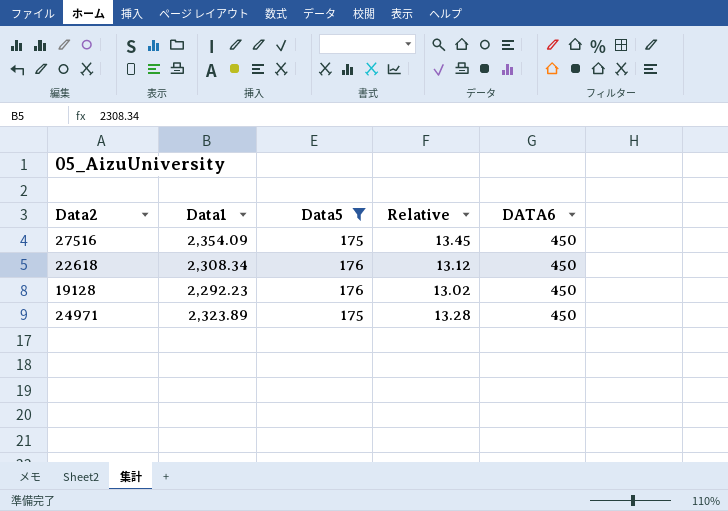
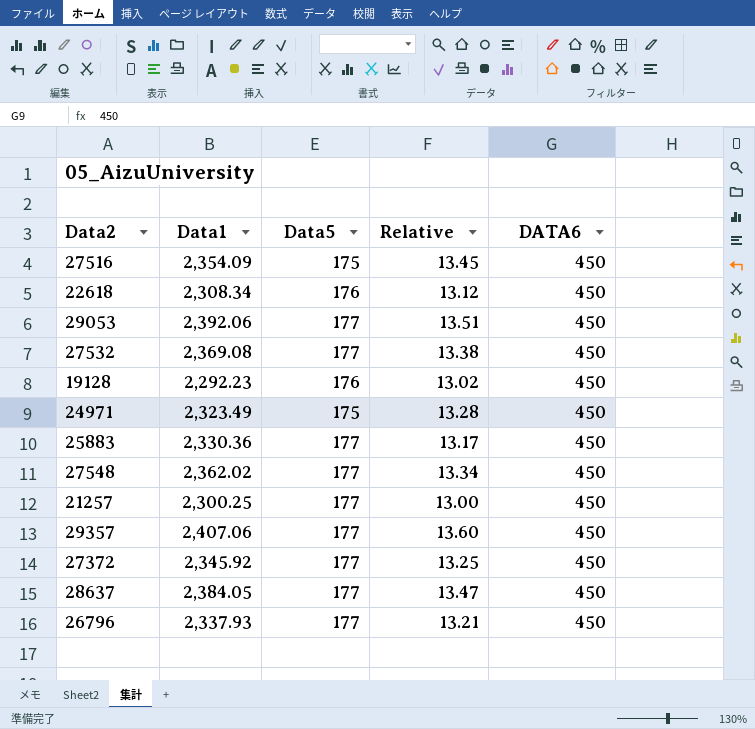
filter: Data5 != 177 -> none
24971 | Data1: 2,323.89 -> 2,323.49

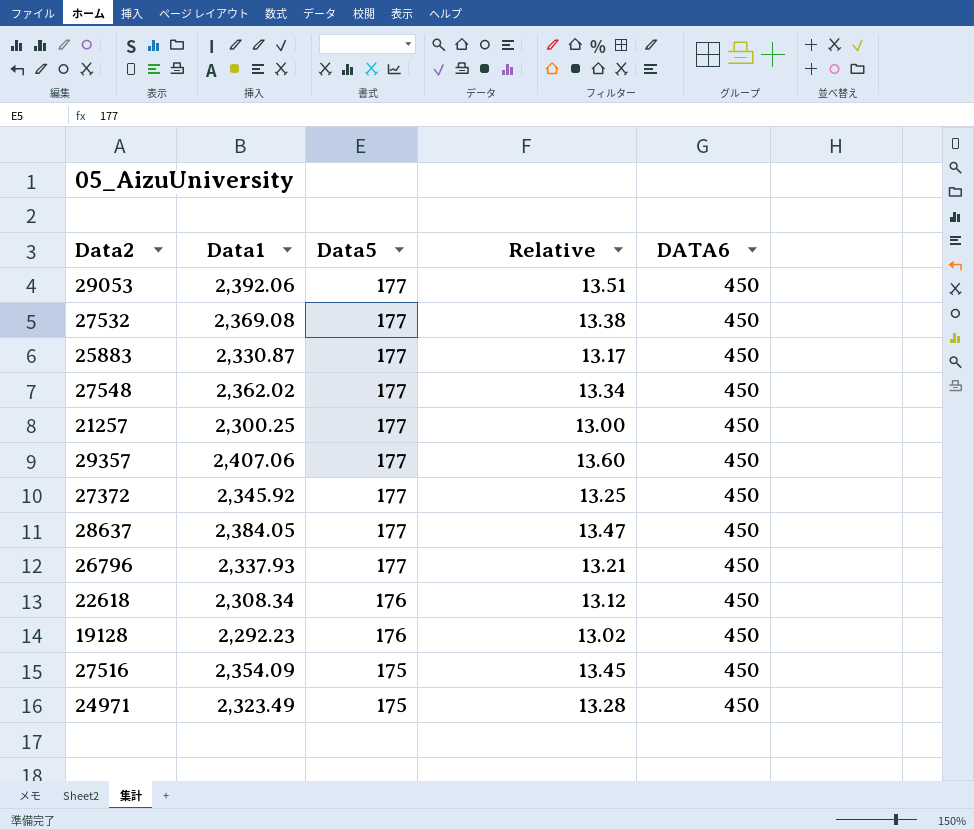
row order: none -> Data5 descending
25883 | Data1: 2,330.36 -> 2,330.87

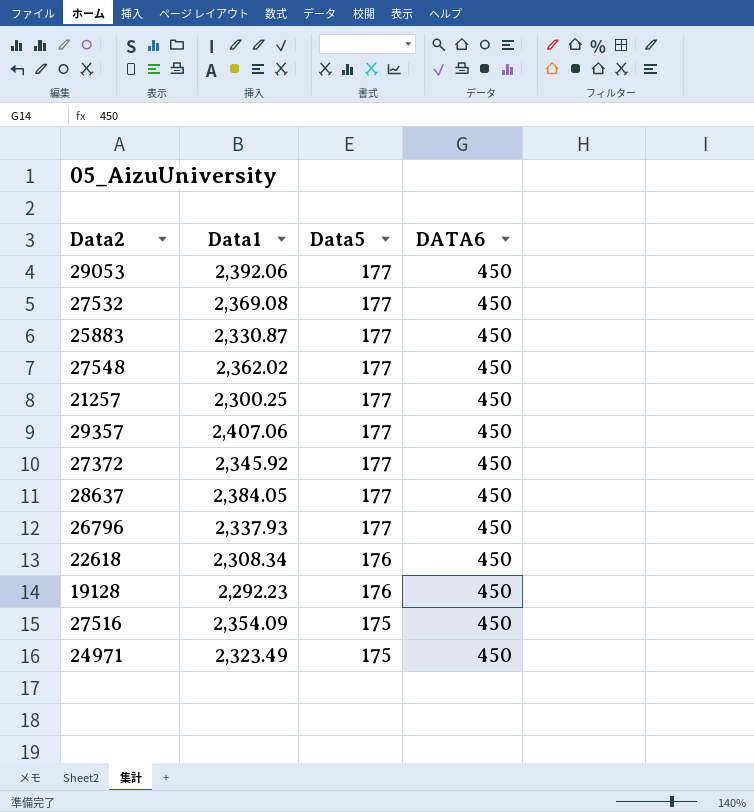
column Relative | formula: [Data1] / [Data5] -> none

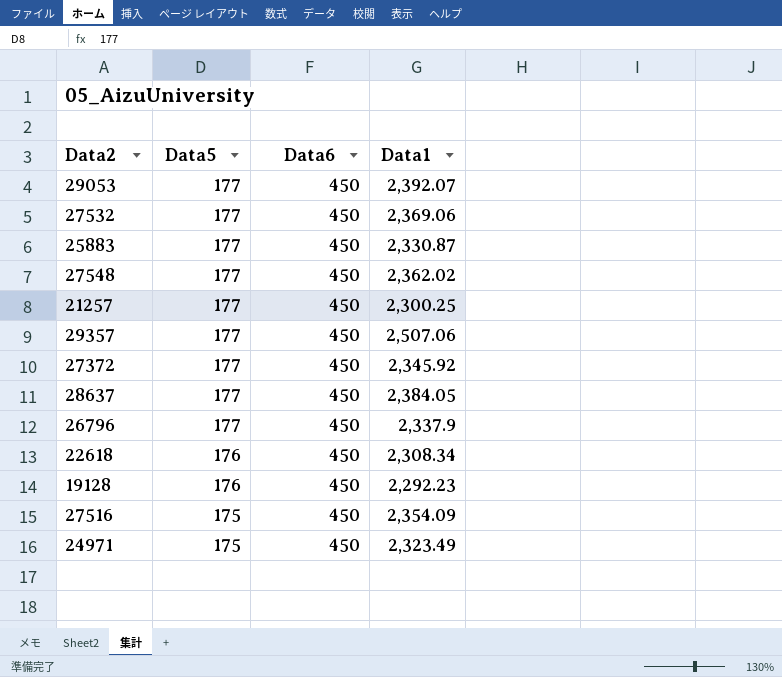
column name: DATA6 -> Data6
column Data1 | position: 2 -> 4
29053 | Data1: 2,392.06 -> 2,392.07
27532 | Data1: 2,369.08 -> 2,369.06
29357 | Data1: 2,407.06 -> 2,507.06
26796 | Data1: 2,337.93 -> 2,337.9

